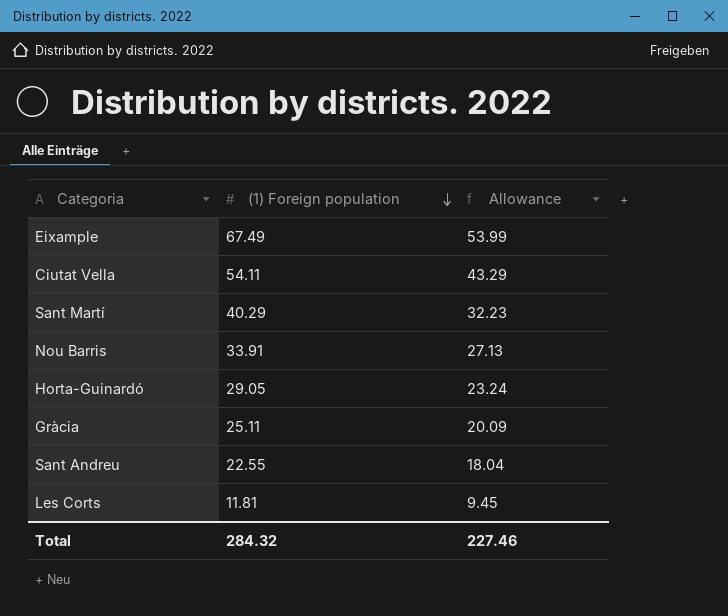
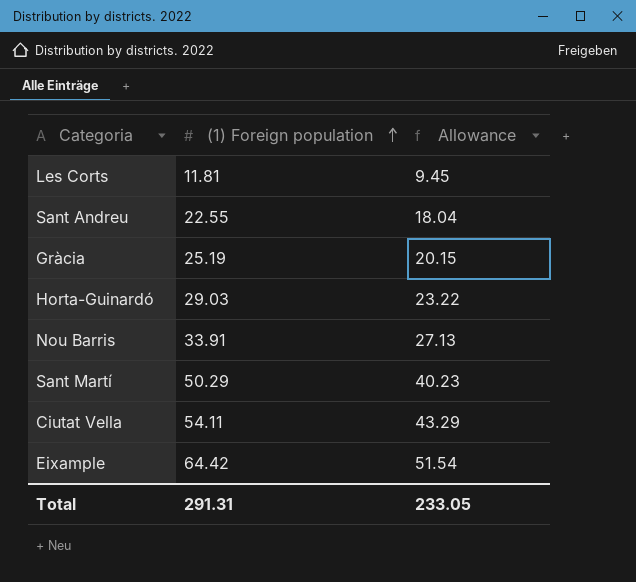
row order: (1) Foreign population descending -> (1) Foreign population ascending
Gràcia | (1) Foreign population: 25.11 -> 25.19
Gràcia | Allowance: 20.09 -> 20.15
Horta-Guinardó | (1) Foreign population: 29.05 -> 29.03
Horta-Guinardó | Allowance: 23.24 -> 23.22
Sant Martí | (1) Foreign population: 40.29 -> 50.29
Sant Martí | Allowance: 32.23 -> 40.23
Eixample | (1) Foreign population: 67.49 -> 64.42
Eixample | Allowance: 53.99 -> 51.54
Total | (1) Foreign population: 284.32 -> 291.31
Total | Allowance: 227.46 -> 233.05

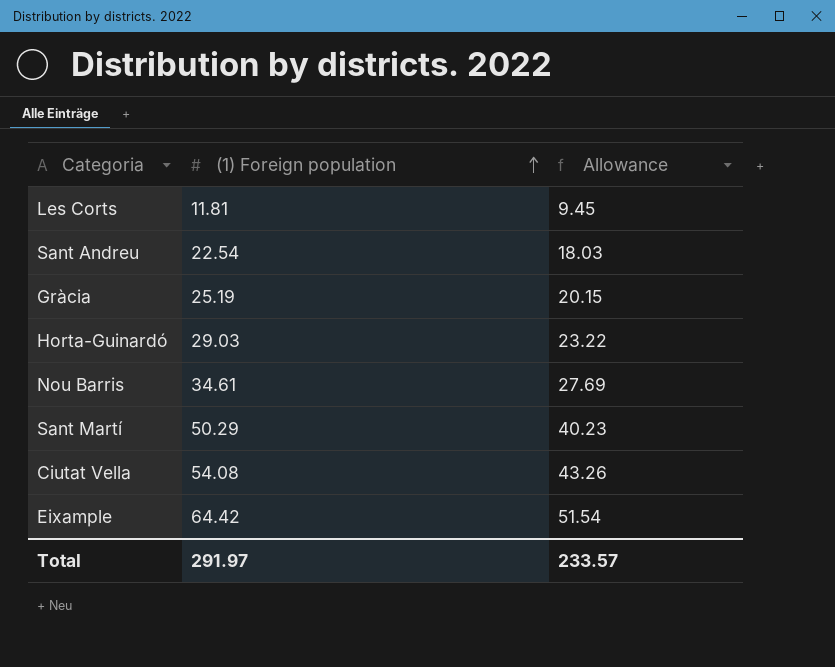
Sant Andreu | (1) Foreign population: 22.55 -> 22.54
Sant Andreu | Allowance: 18.04 -> 18.03
Nou Barris | (1) Foreign population: 33.91 -> 34.61
Nou Barris | Allowance: 27.13 -> 27.69
Ciutat Vella | (1) Foreign population: 54.11 -> 54.08
Ciutat Vella | Allowance: 43.29 -> 43.26
Total | (1) Foreign population: 291.31 -> 291.97
Total | Allowance: 233.05 -> 233.57

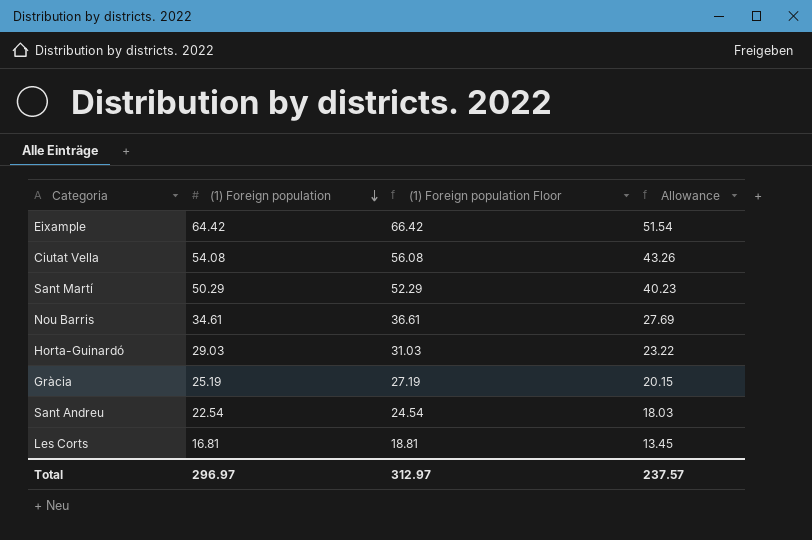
row order: (1) Foreign population ascending -> (1) Foreign population descending
column (1) Foreign population Floor | formula: none -> [(1) Foreign population] + 2
Les Corts | (1) Foreign population: 11.81 -> 16.81
Les Corts | Allowance: 9.45 -> 13.45
Total | (1) Foreign population: 291.97 -> 296.97
Total | Allowance: 233.57 -> 237.57

